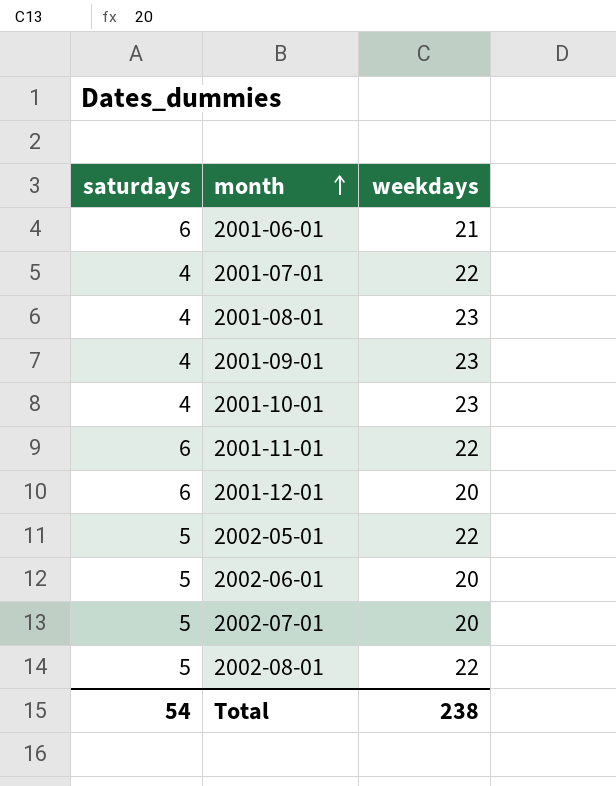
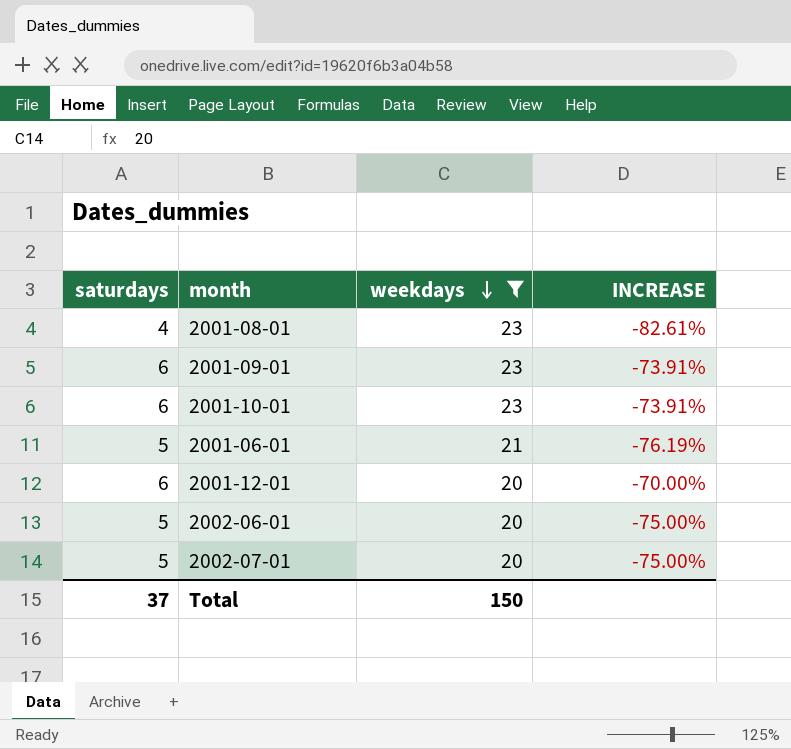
filter: none -> weekdays != 22
row order: month ascending -> weekdays descending
column INCREASE | formula: none -> ([saturdays] - [weekdays]) / [weekdays]
2001-09-01 | saturdays: 4 -> 6
2001-10-01 | saturdays: 4 -> 6
2001-06-01 | saturdays: 6 -> 5
Total | saturdays: 54 -> 37
Total | weekdays: 238 -> 150

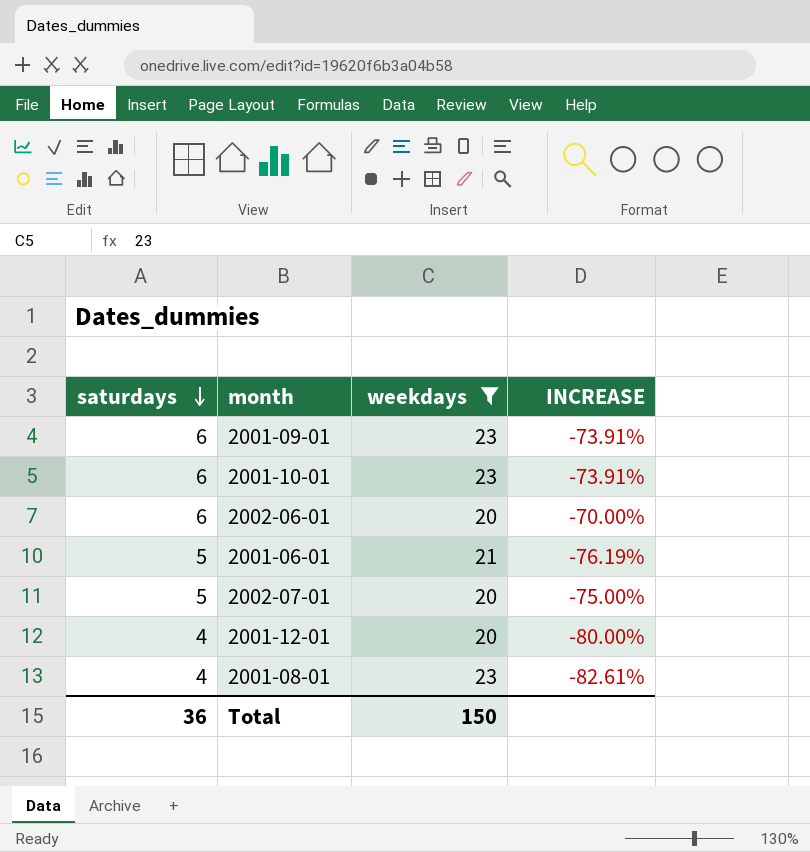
row order: weekdays descending -> saturdays descending
2002-06-01 | saturdays: 5 -> 6
2002-06-01 | INCREASE: -75.00% -> -70.00%
2001-12-01 | saturdays: 6 -> 4
2001-12-01 | INCREASE: -70.00% -> -80.00%
Total | saturdays: 37 -> 36

